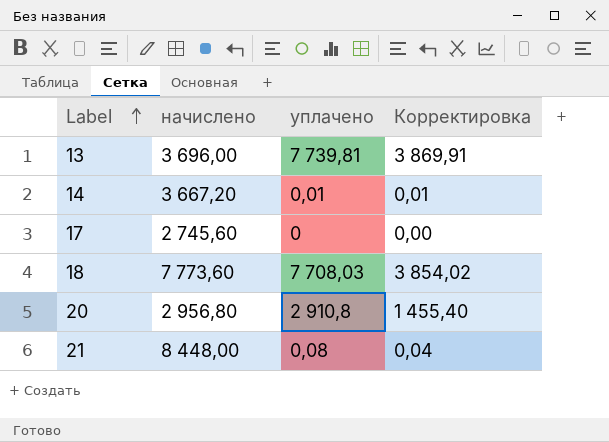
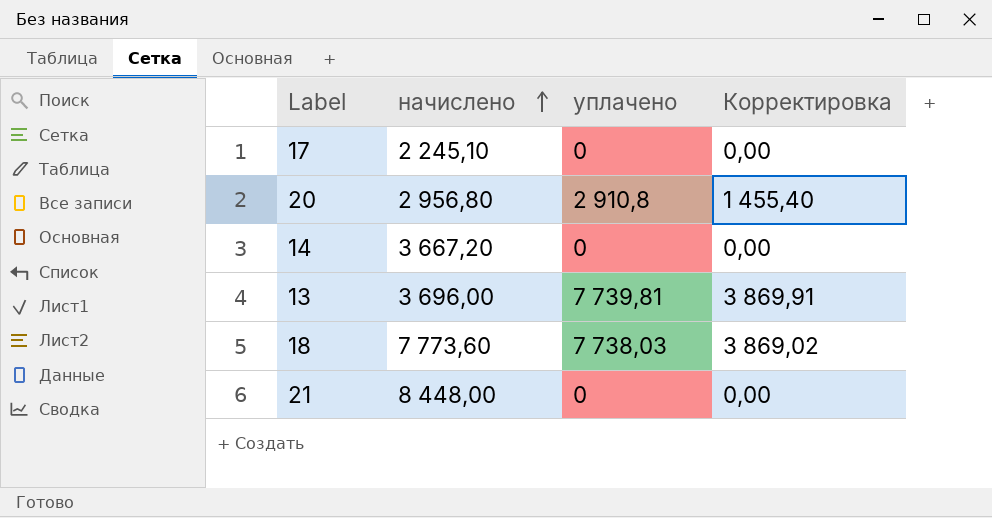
row order: Label ascending -> начислено ascending
17 | начислено: 2 745,60 -> 2 245,10
14 | уплачено: 0,01 -> 0
14 | Корректировка: 0,01 -> 0,00
18 | уплачено: 7 708,03 -> 7 738,03
18 | Корректировка: 3 854,02 -> 3 869,02
21 | уплачено: 0,08 -> 0
21 | Корректировка: 0,04 -> 0,00

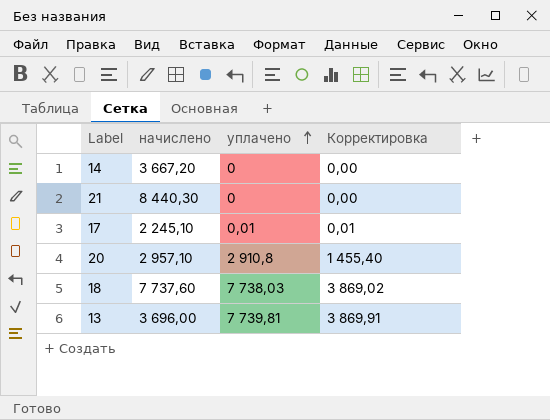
row order: начислено ascending -> уплачено ascending
21 | начислено: 8 448,00 -> 8 440,30
17 | уплачено: 0 -> 0,01
17 | Корректировка: 0,00 -> 0,01
20 | начислено: 2 956,80 -> 2 957,10
18 | начислено: 7 773,60 -> 7 737,60

